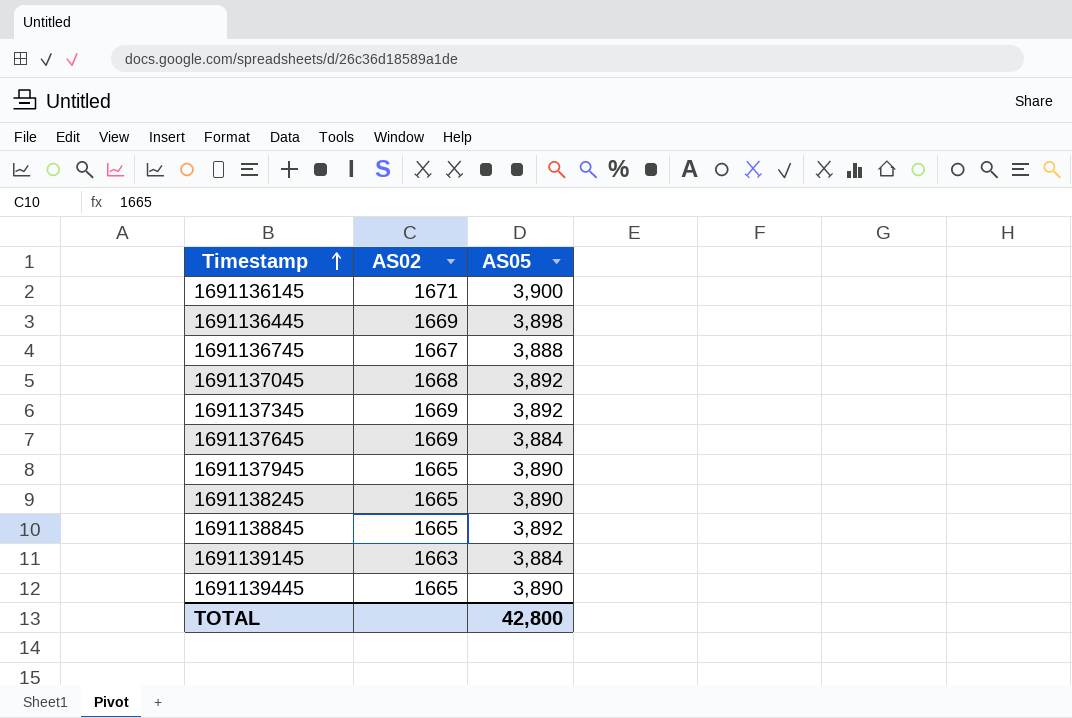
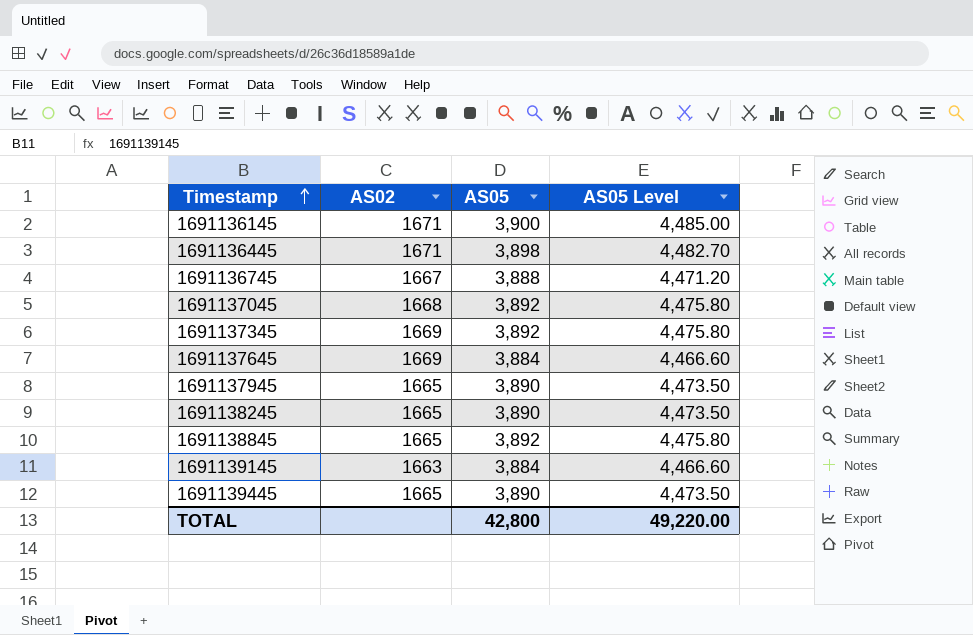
column AS05 Level | formula: none -> [AS05] * 1.15
1691136445 | AS02: 1669 -> 1671

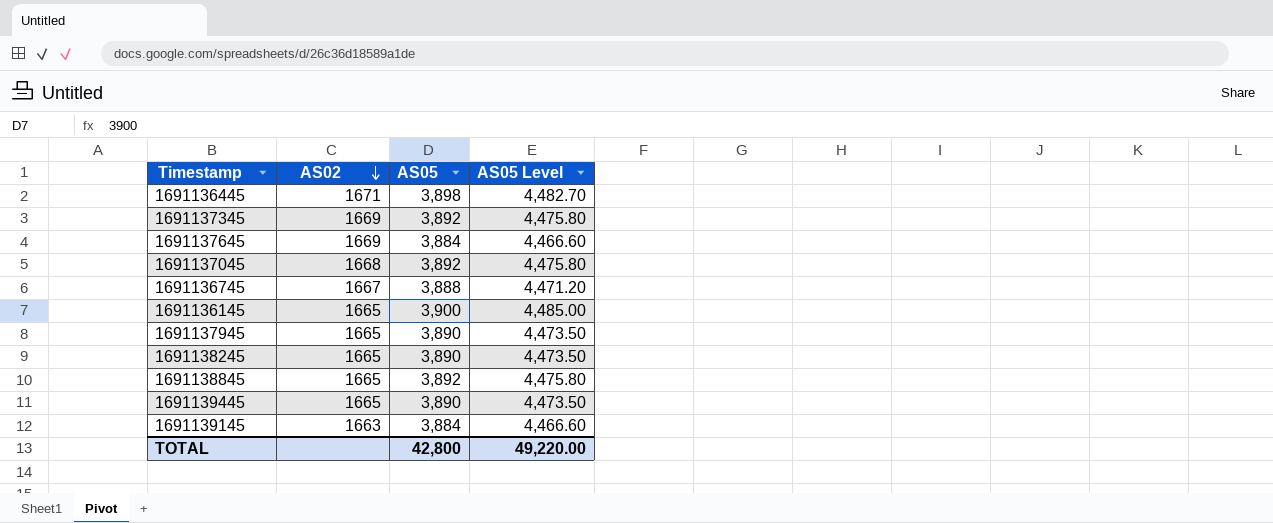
row order: Timestamp ascending -> AS02 descending
1691136145 | AS02: 1671 -> 1665

